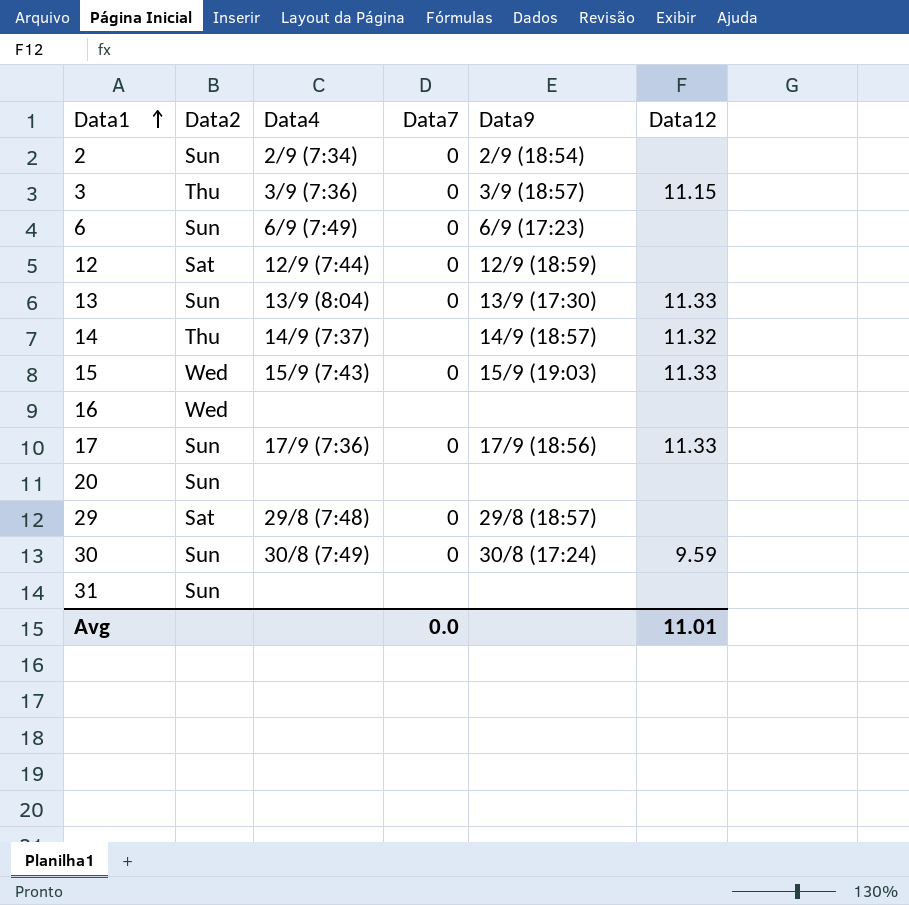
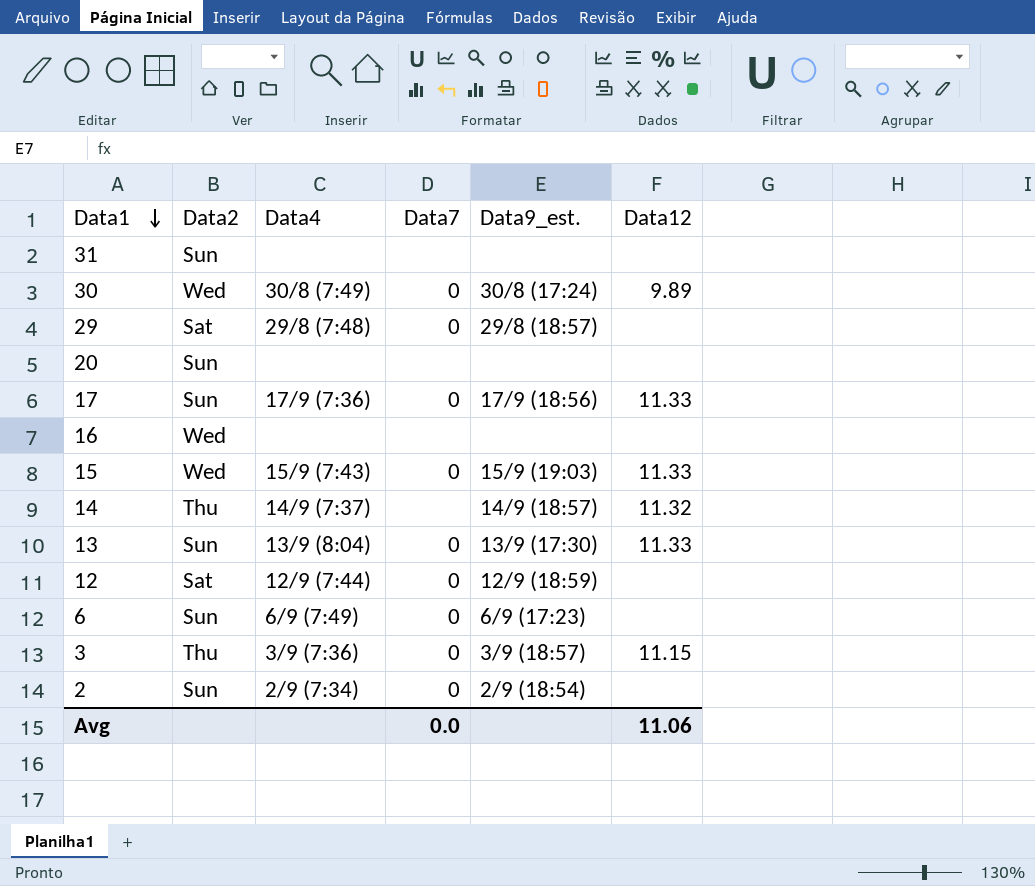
row order: Data1 ascending -> Data1 descending
column name: Data9 -> Data9_est.
30 | Data2: Sun -> Wed
30 | Data12: 9.59 -> 9.89
Avg | Data12: 11.01 -> 11.06

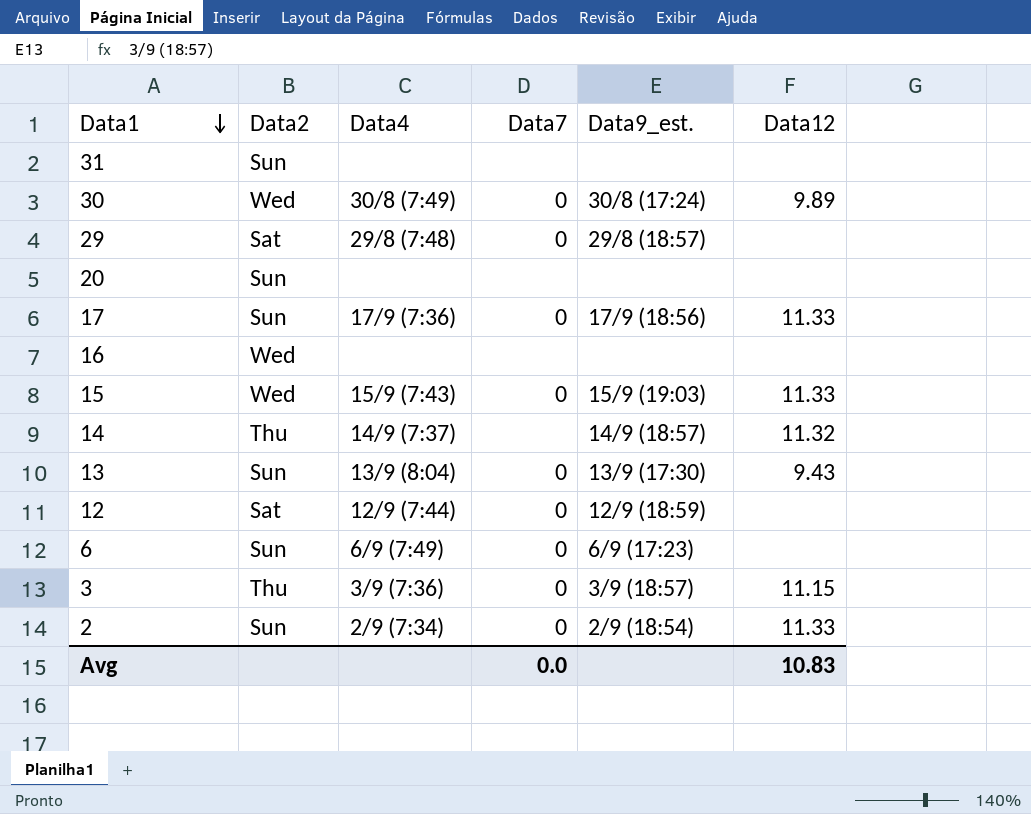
13 | Data12: 11.33 -> 9.43
2 | Data12: none -> 11.33
Avg | Data12: 11.06 -> 10.83

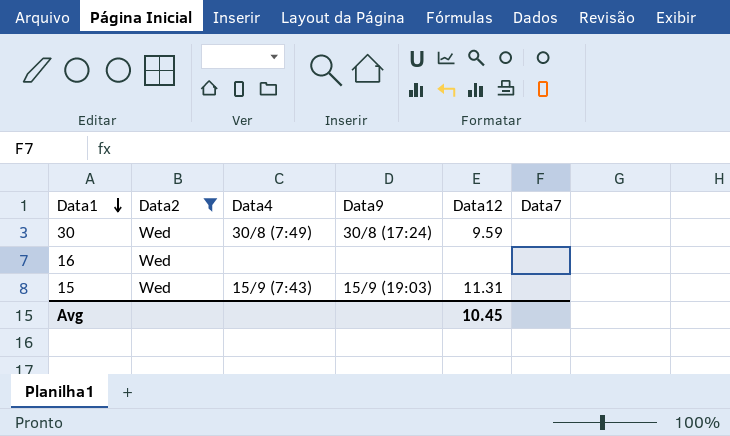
filter: none -> Data2 = Wed
column name: Data9_est. -> Data9
column Data7 | position: 4 -> 6
30 | Data12: 9.89 -> 9.59
30 | Data7: 0 -> none
15 | Data12: 11.33 -> 11.31
15 | Data7: 0 -> none
Avg | Data12: 10.83 -> 10.45
Avg | Data7: 0.0 -> none

